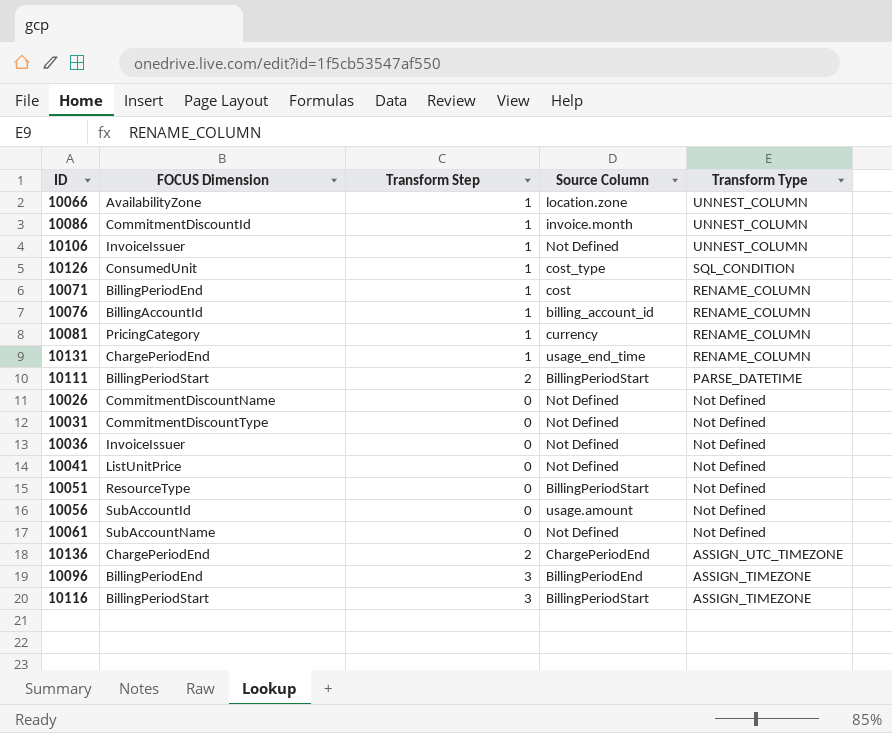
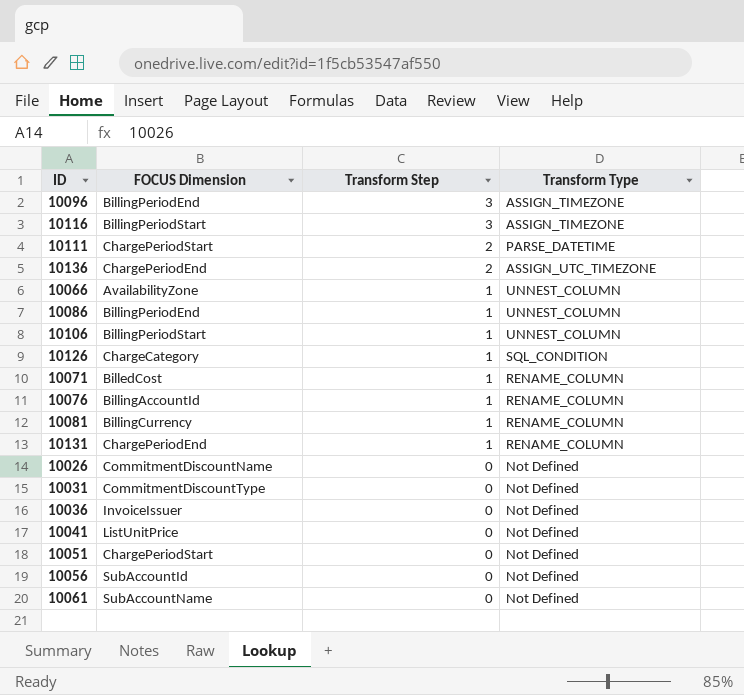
row order: Transform Type descending -> Transform Step descending
column Source Column | position: 4 -> none
10111 | FOCUS Dimension: BillingPeriodStart -> ChargePeriodStart
10086 | FOCUS Dimension: CommitmentDiscountId -> BillingPeriodEnd
10106 | FOCUS Dimension: InvoiceIssuer -> BillingPeriodStart
10126 | FOCUS Dimension: ConsumedUnit -> ChargeCategory
10071 | FOCUS Dimension: BillingPeriodEnd -> BilledCost
10081 | FOCUS Dimension: PricingCategory -> BillingCurrency
10051 | FOCUS Dimension: ResourceType -> ChargePeriodStart

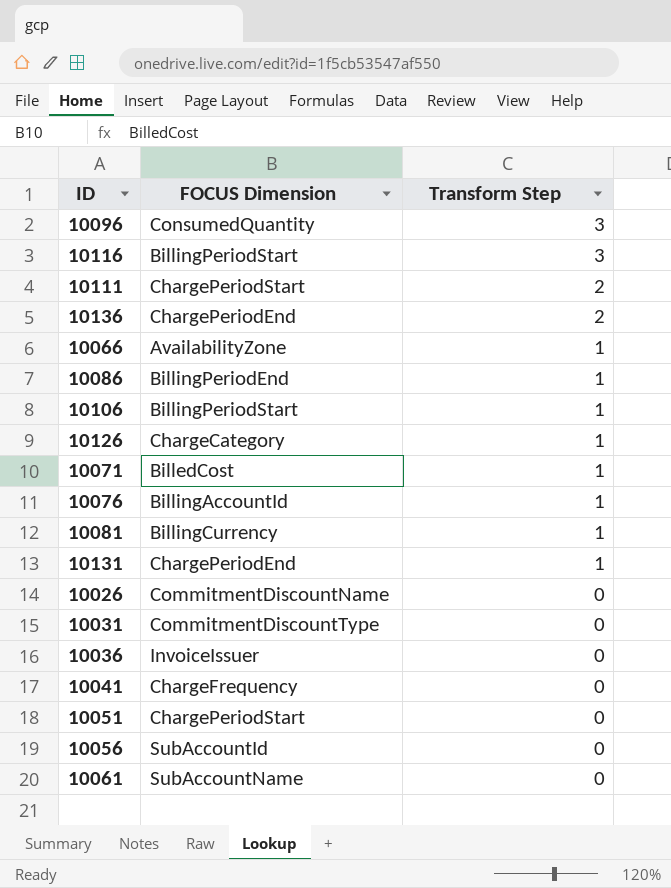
column Transform Type | position: 4 -> none
10096 | FOCUS Dimension: BillingPeriodEnd -> ConsumedQuantity
10041 | FOCUS Dimension: ListUnitPrice -> ChargeFrequency

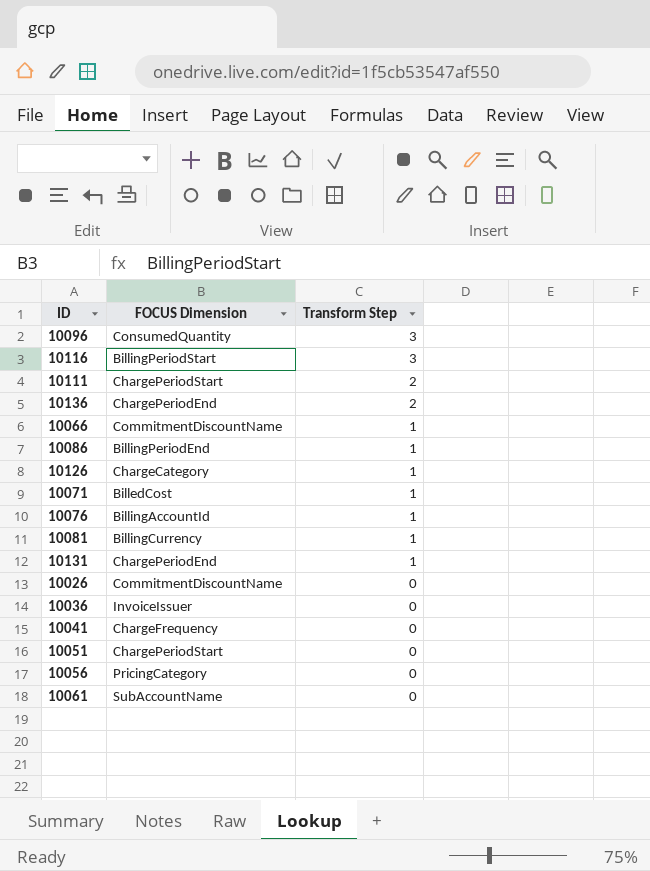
row 10106: BillingPeriodStart | 1 -> none
row 10031: CommitmentDiscountType | 0 -> none
10066 | FOCUS Dimension: AvailabilityZone -> CommitmentDiscountName
10056 | FOCUS Dimension: SubAccountId -> PricingCategory

